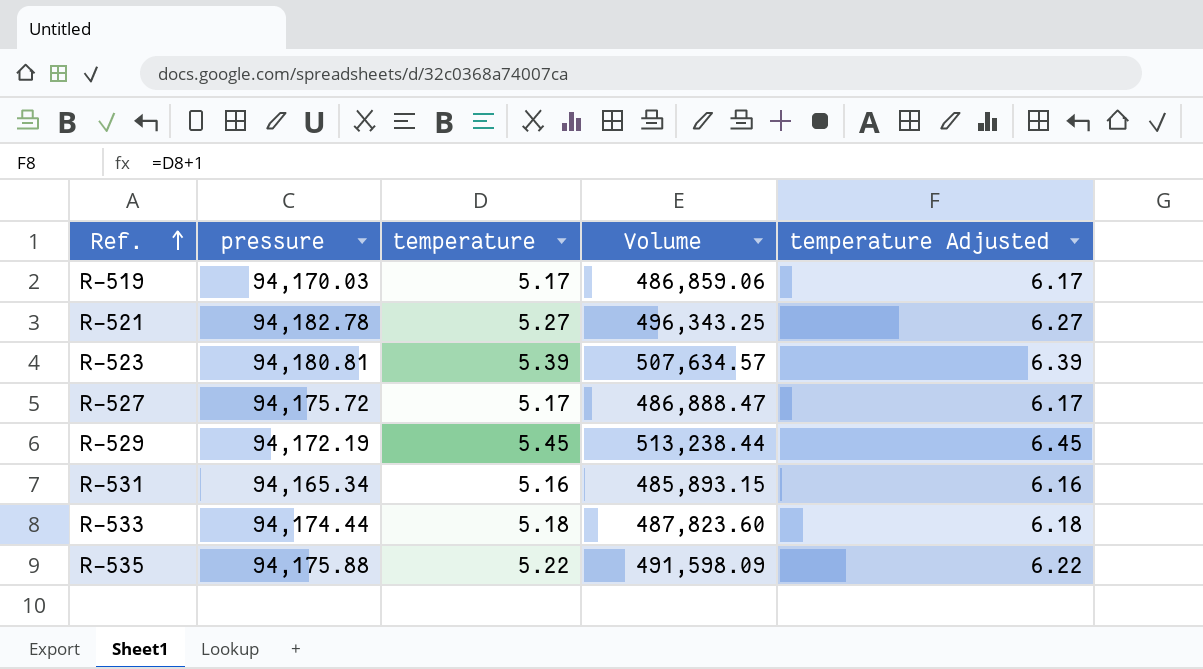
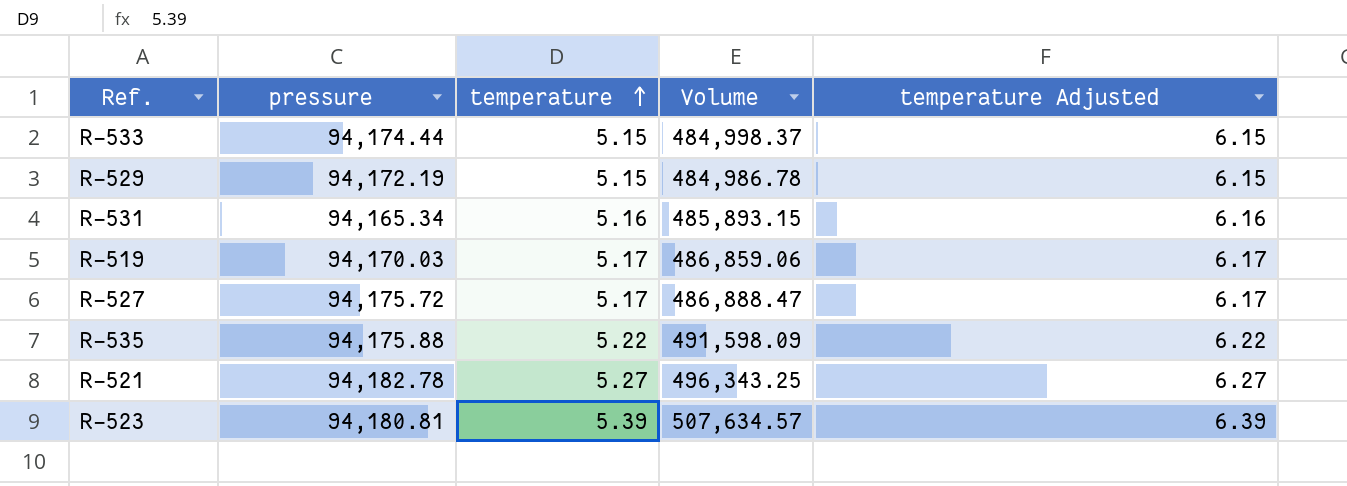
row order: Ref. ascending -> temperature ascending
R-533 | temperature: 5.18 -> 5.15
R-533 | Volume: 487,823.60 -> 484,998.37
R-533 | temperature Adjusted: 6.18 -> 6.15
R-529 | temperature: 5.45 -> 5.15
R-529 | Volume: 513,238.44 -> 484,986.78
R-529 | temperature Adjusted: 6.45 -> 6.15

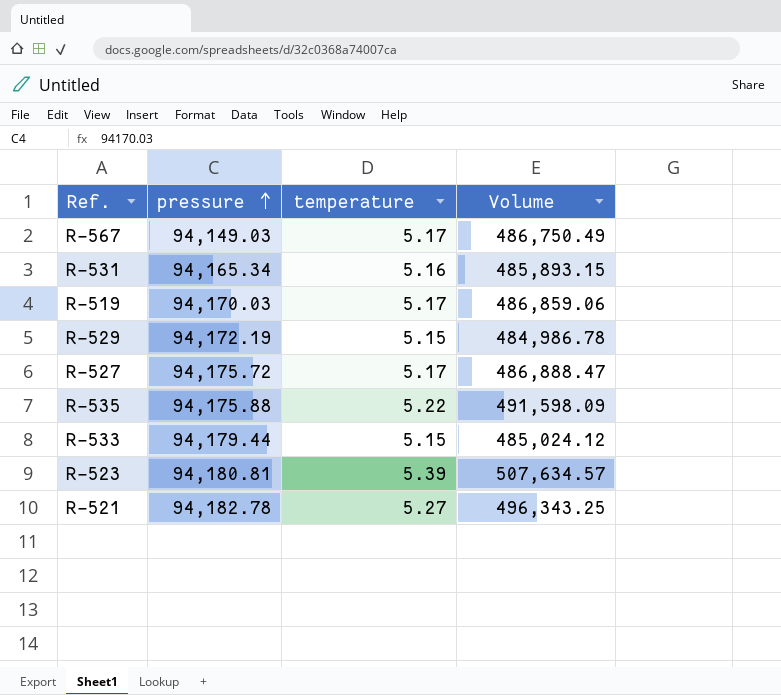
row order: temperature ascending -> pressure ascending
column temperature Adjusted | formula: [temperature] + 1 -> none
row R-567: none -> 94,149.03 | 5.17 | 486,750.49
R-533 | pressure: 94,174.44 -> 94,179.44
R-533 | Volume: 484,998.37 -> 485,024.12

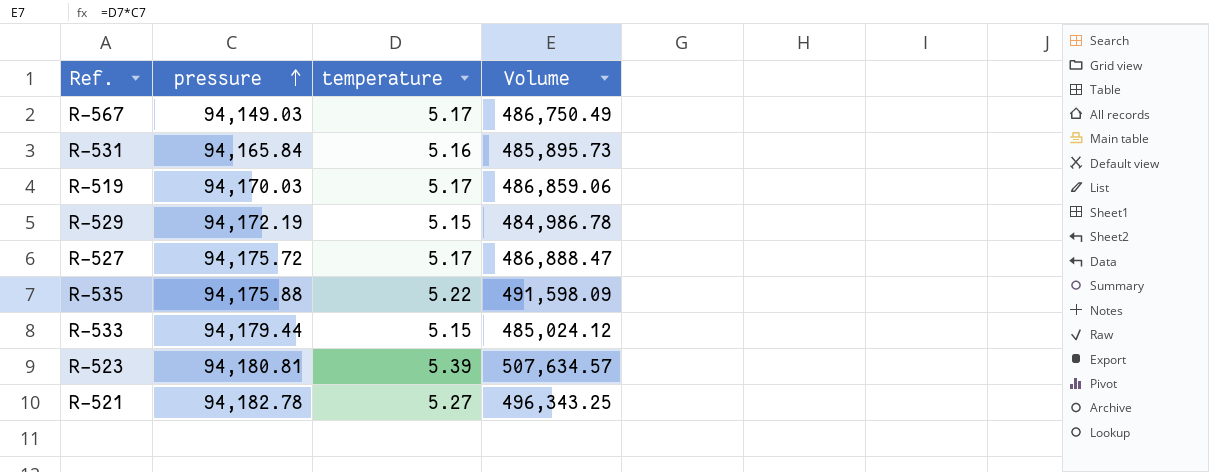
R-531 | pressure: 94,165.34 -> 94,165.84
R-531 | Volume: 485,893.15 -> 485,895.73

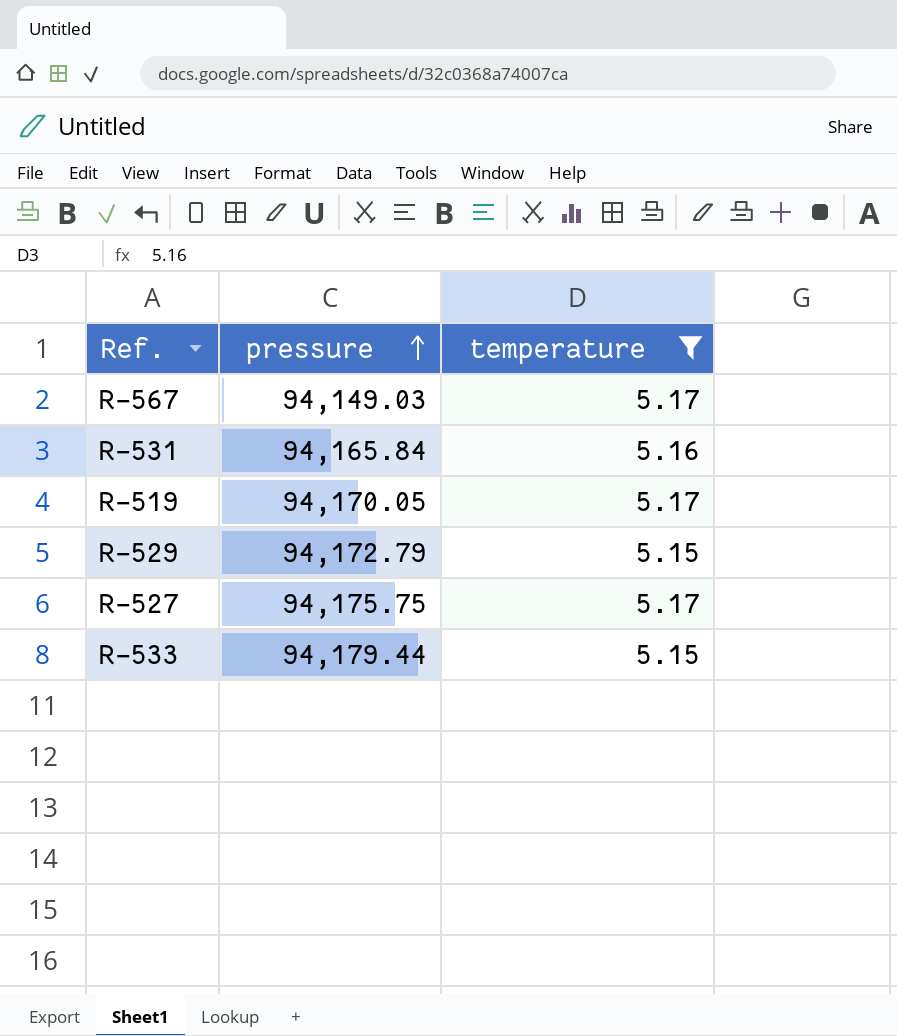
filter: none -> temperature <= 5.17
column Volume | formula: [pressure] * [temperature] -> none
R-519 | pressure: 94,170.03 -> 94,170.05
R-529 | pressure: 94,172.19 -> 94,172.79
R-527 | pressure: 94,175.72 -> 94,175.75

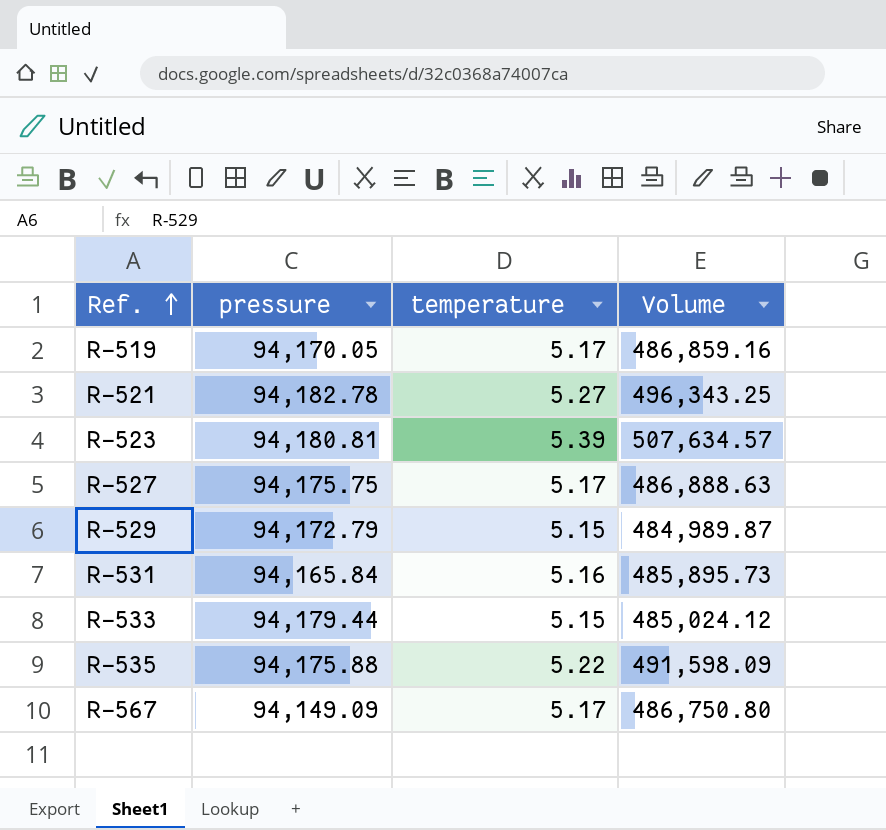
filter: temperature <= 5.17 -> none
row order: pressure ascending -> Ref. ascending
column Volume | formula: none -> [pressure] * [temperature]
R-567 | pressure: 94,149.03 -> 94,149.09

